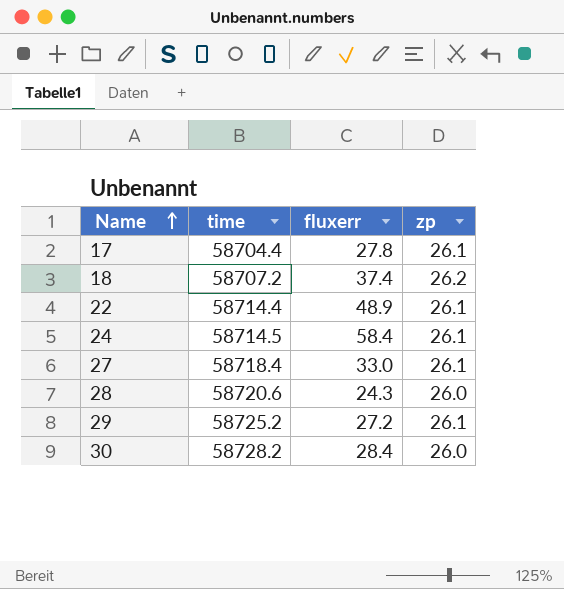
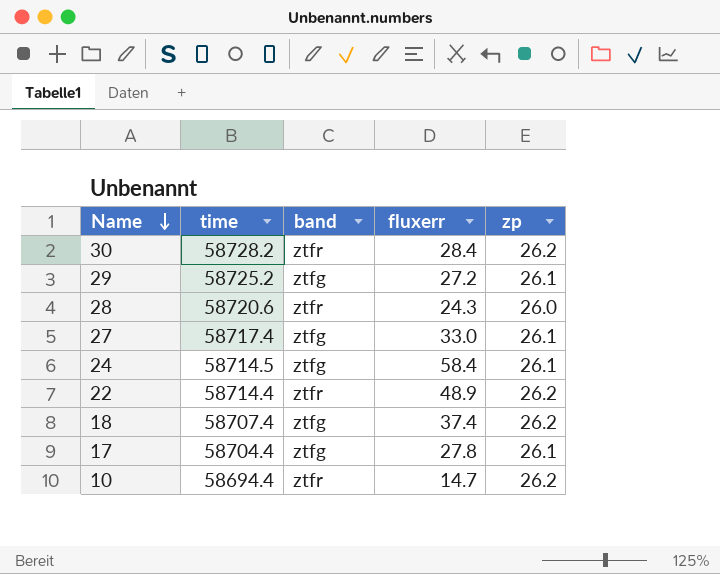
row order: Name ascending -> Name descending
column band | position: none -> 3
30 | zp: 26.0 -> 26.2
27 | time: 58718.4 -> 58717.4
22 | zp: 26.1 -> 26.2
18 | time: 58707.2 -> 58707.4
row 10: none -> 58694.4 | ztfr | 14.7 | 26.2

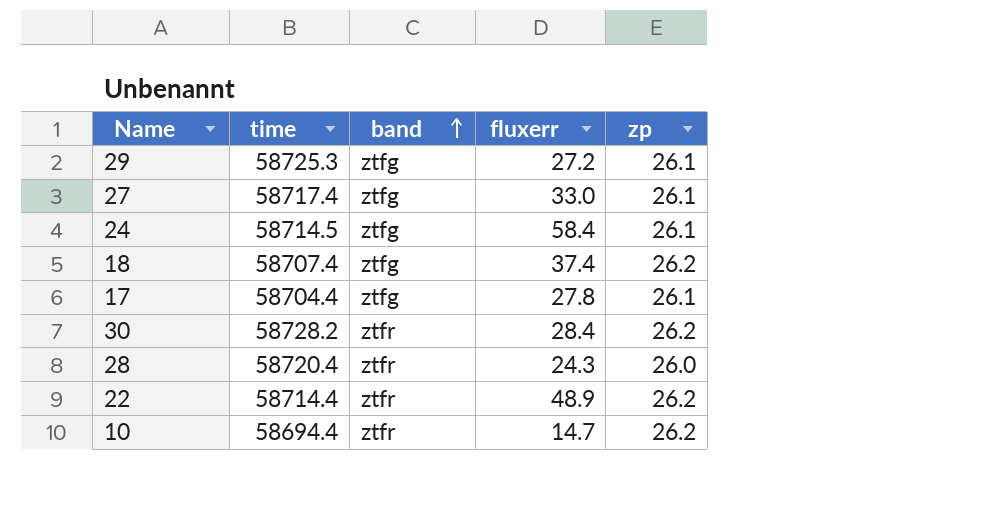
row order: Name descending -> band ascending
29 | time: 58725.2 -> 58725.3
28 | time: 58720.6 -> 58720.4

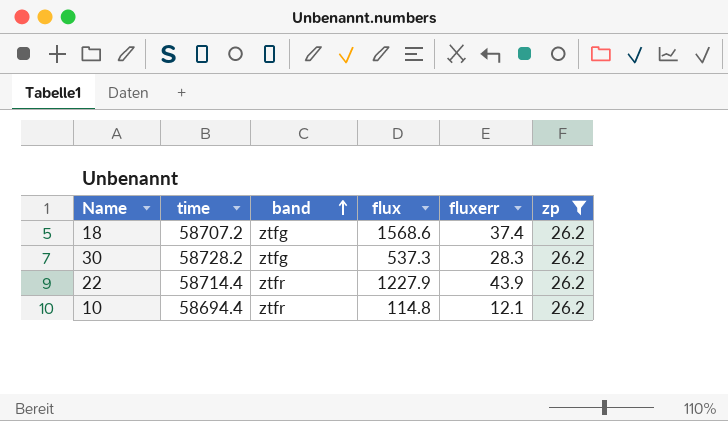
filter: none -> zp = 26.2
column flux | position: none -> 4
18 | time: 58707.4 -> 58707.2
30 | band: ztfr -> ztfg
30 | fluxerr: 28.4 -> 28.3
22 | fluxerr: 48.9 -> 43.9
10 | fluxerr: 14.7 -> 12.1

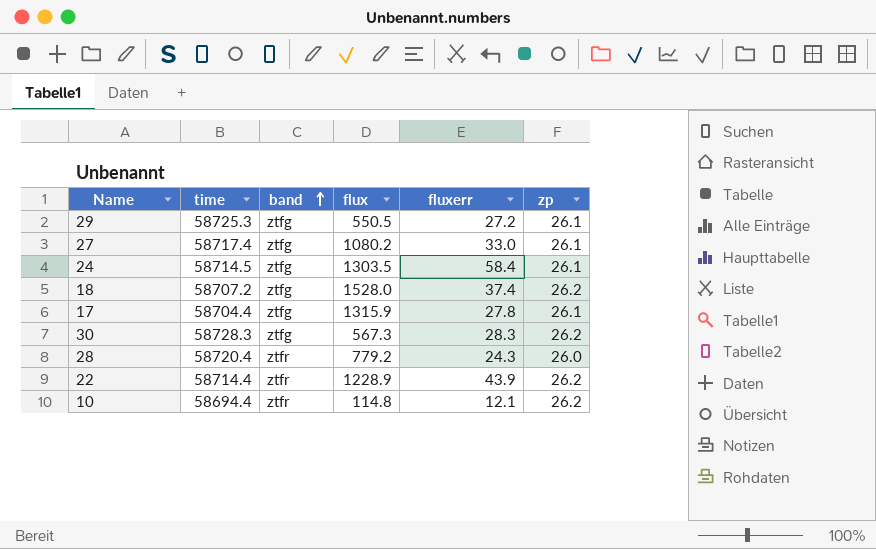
filter: zp = 26.2 -> none
18 | flux: 1568.6 -> 1528.0
30 | time: 58728.2 -> 58728.3
30 | flux: 537.3 -> 567.3
22 | flux: 1227.9 -> 1228.9

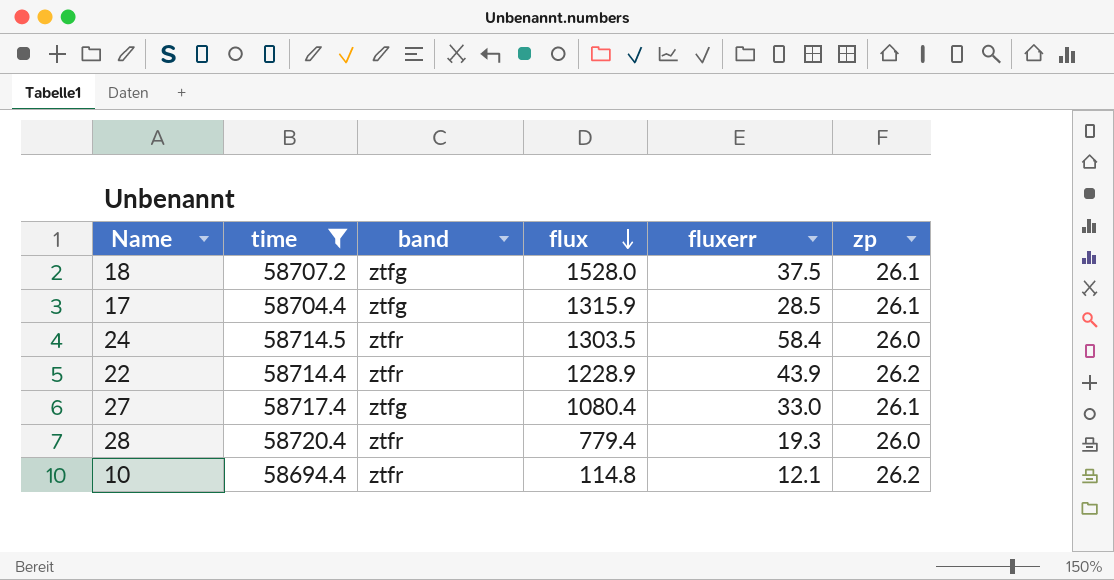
filter: none -> time <= 58720.4
row order: band ascending -> flux descending
18 | fluxerr: 37.4 -> 37.5
18 | zp: 26.2 -> 26.1
17 | fluxerr: 27.8 -> 28.5
24 | band: ztfg -> ztfr
24 | zp: 26.1 -> 26.0
27 | flux: 1080.2 -> 1080.4
28 | flux: 779.2 -> 779.4
28 | fluxerr: 24.3 -> 19.3

